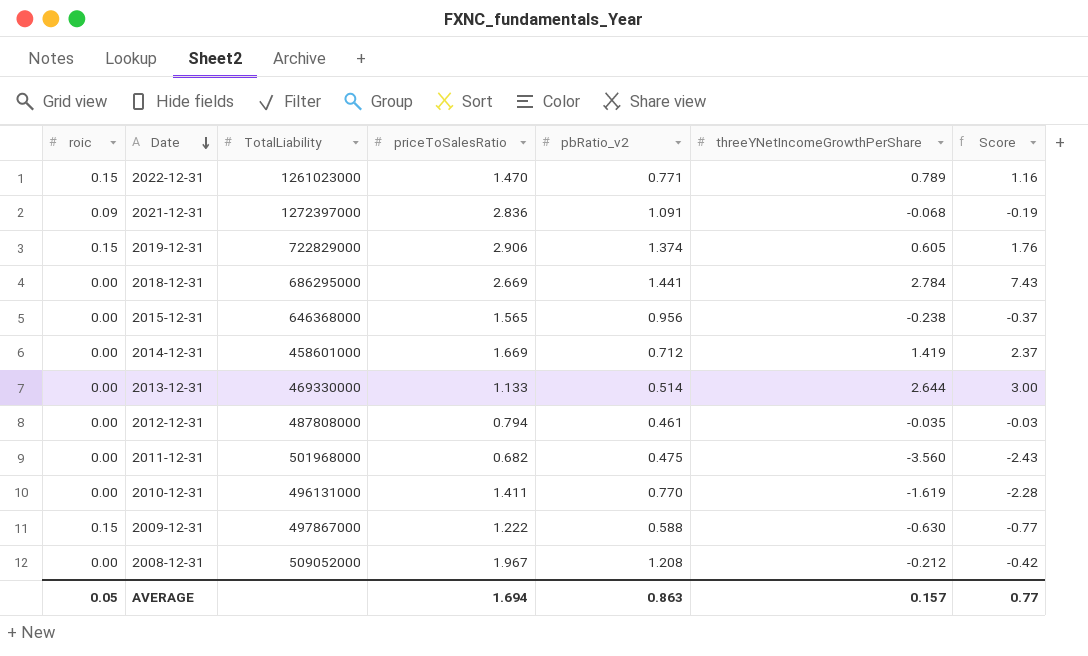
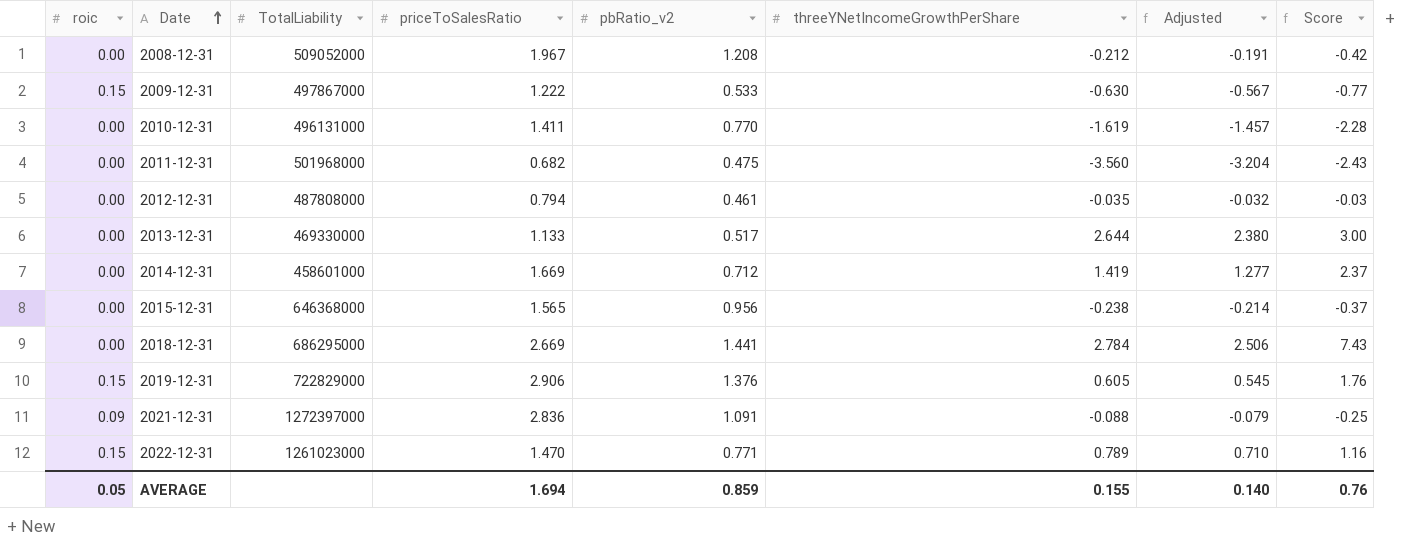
row order: Date descending -> Date ascending
column Adjusted | formula: none -> [threeYNetIncomeGrowthPerShare] * 0.9
2009-12-31 | pbRatio_v2: 0.588 -> 0.533
2013-12-31 | pbRatio_v2: 0.514 -> 0.517
2019-12-31 | pbRatio_v2: 1.374 -> 1.376
2021-12-31 | threeYNetIncomeGrowthPerShare: -0.068 -> -0.088
2021-12-31 | Score: -0.19 -> -0.25
AVERAGE | pbRatio_v2: 0.863 -> 0.859
AVERAGE | threeYNetIncomeGrowthPerShare: 0.157 -> 0.155
AVERAGE | Score: 0.77 -> 0.76

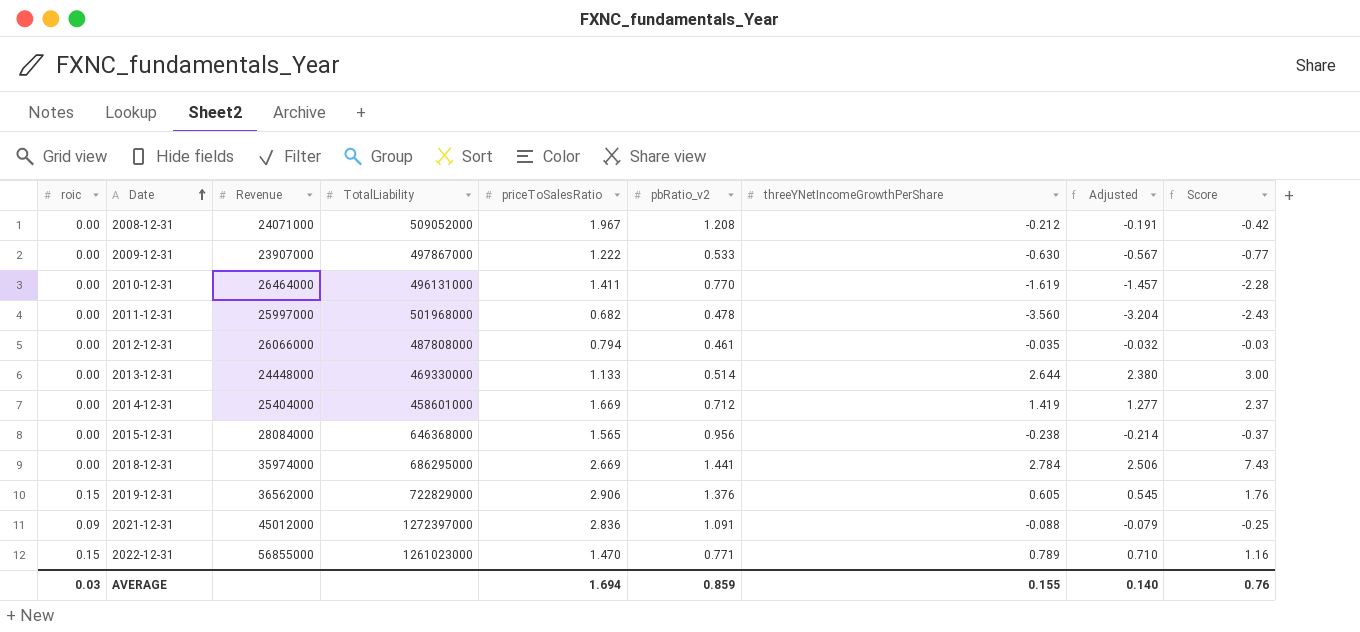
column Revenue | position: none -> 3
2009-12-31 | roic: 0.15 -> 0.00
2011-12-31 | pbRatio_v2: 0.475 -> 0.478
2013-12-31 | pbRatio_v2: 0.517 -> 0.514
AVERAGE | roic: 0.05 -> 0.03

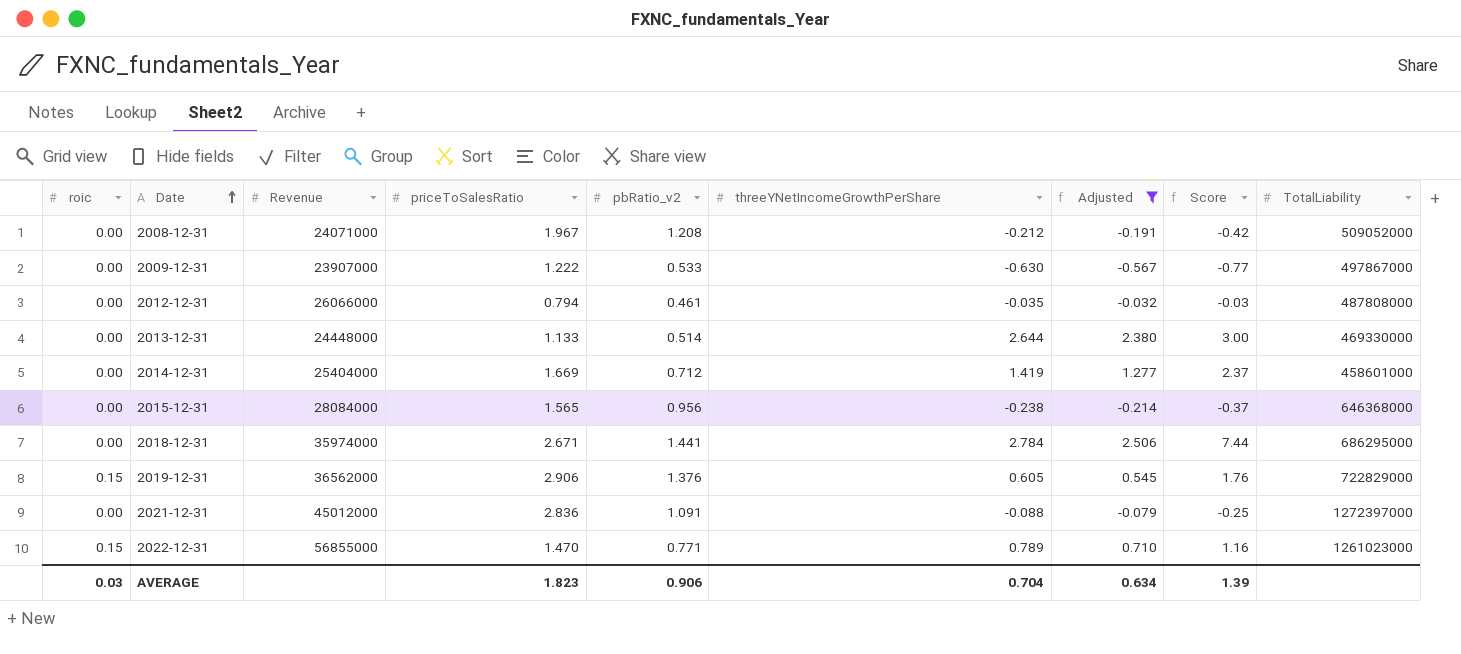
filter: none -> Adjusted >= -0.567
column TotalLiability | position: 4 -> 9
2018-12-31 | priceToSalesRatio: 2.669 -> 2.671
2018-12-31 | Score: 7.43 -> 7.44
2021-12-31 | roic: 0.09 -> 0.00
AVERAGE | priceToSalesRatio: 1.694 -> 1.823
AVERAGE | pbRatio_v2: 0.859 -> 0.906
AVERAGE | threeYNetIncomeGrowthPerShare: 0.155 -> 0.704
AVERAGE | Adjusted: 0.140 -> 0.634
AVERAGE | Score: 0.76 -> 1.39

